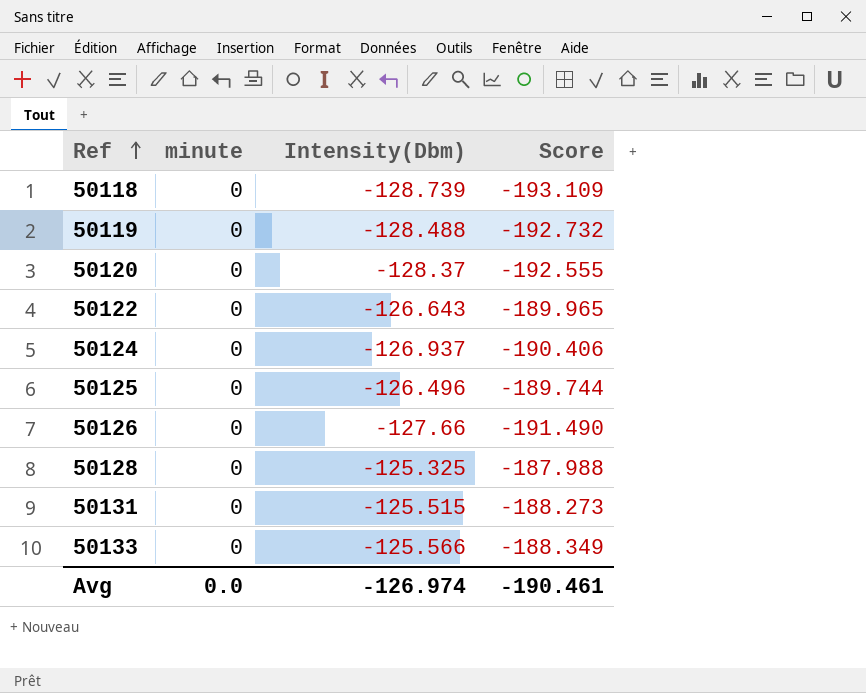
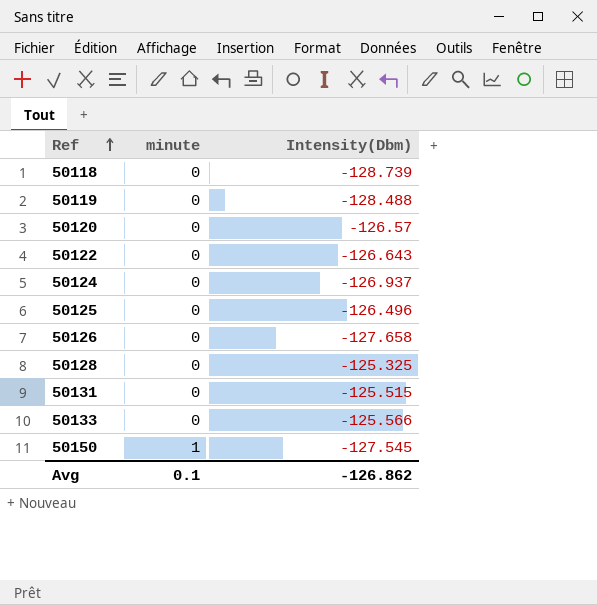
column Score | formula: [Intensity(Dbm)] * 1.5 -> none
50120 | Intensity(Dbm): -128.37 -> -126.57
50126 | Intensity(Dbm): -127.66 -> -127.658
row 50150: none -> 1 | -127.545
Avg | minute: 0.0 -> 0.1
Avg | Intensity(Dbm): -126.974 -> -126.862

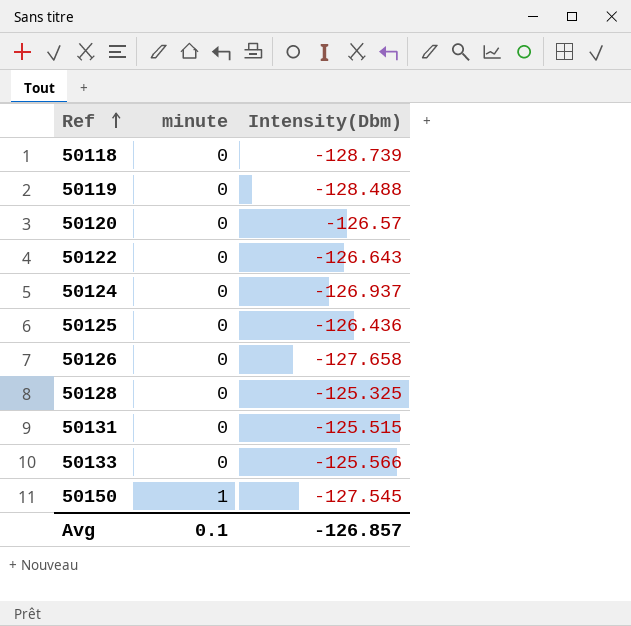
50125 | Intensity(Dbm): -126.496 -> -126.436
Avg | Intensity(Dbm): -126.862 -> -126.857

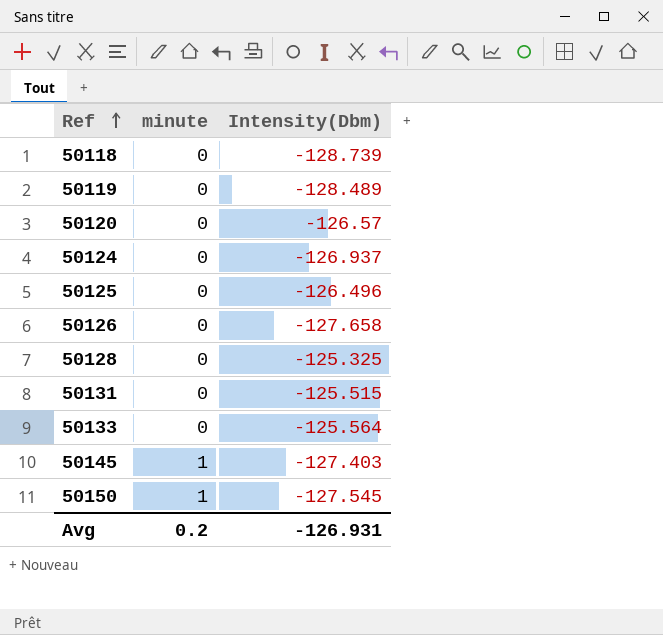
row 50122: 0 | -126.643 -> none
50119 | Intensity(Dbm): -128.488 -> -128.489
50125 | Intensity(Dbm): -126.436 -> -126.496
50133 | Intensity(Dbm): -125.566 -> -125.564
row 50145: none -> 1 | -127.403
Avg | minute: 0.1 -> 0.2
Avg | Intensity(Dbm): -126.857 -> -126.931

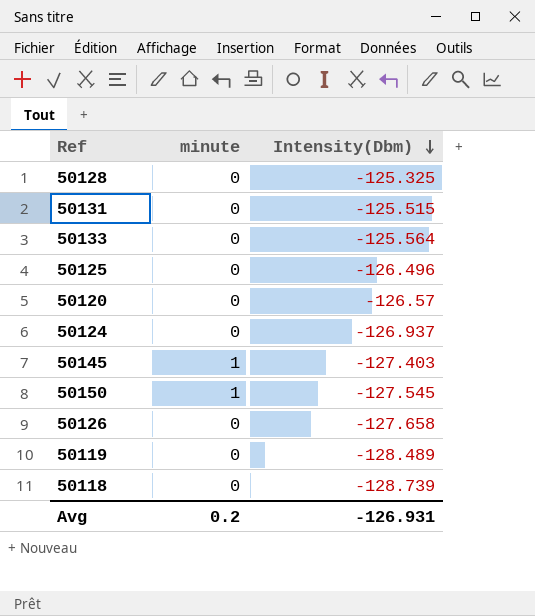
row order: Ref ascending -> Intensity(Dbm) descending

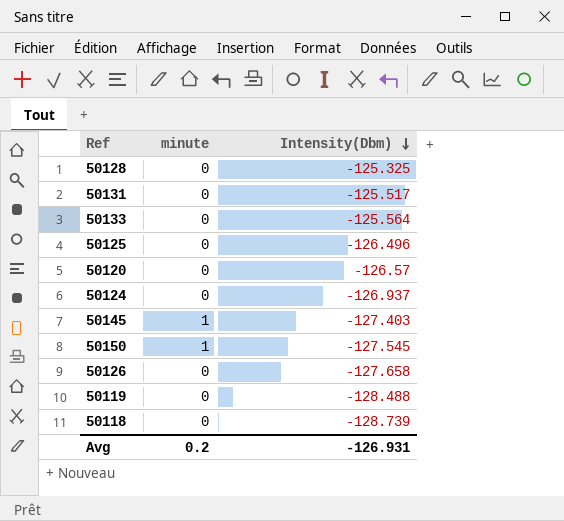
50131 | Intensity(Dbm): -125.515 -> -125.517
50119 | Intensity(Dbm): -128.489 -> -128.488

